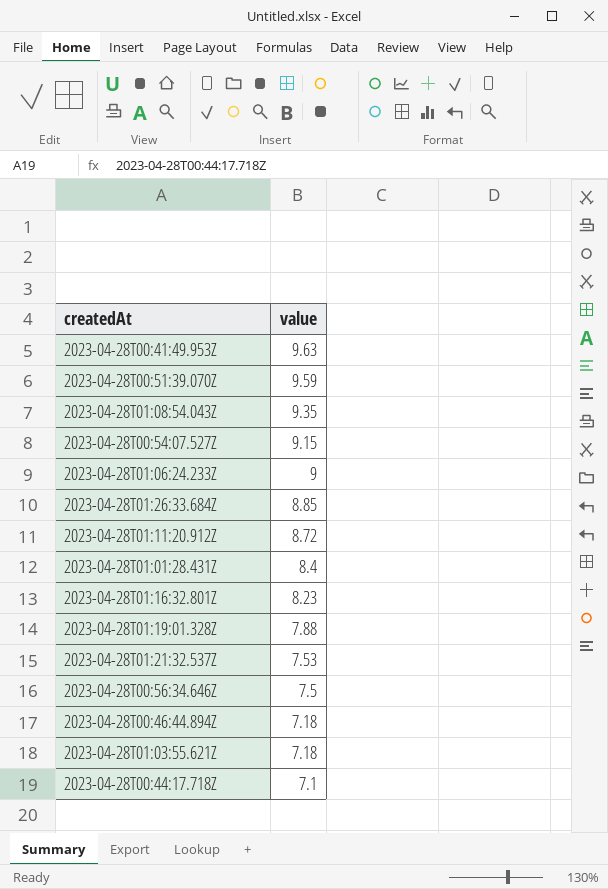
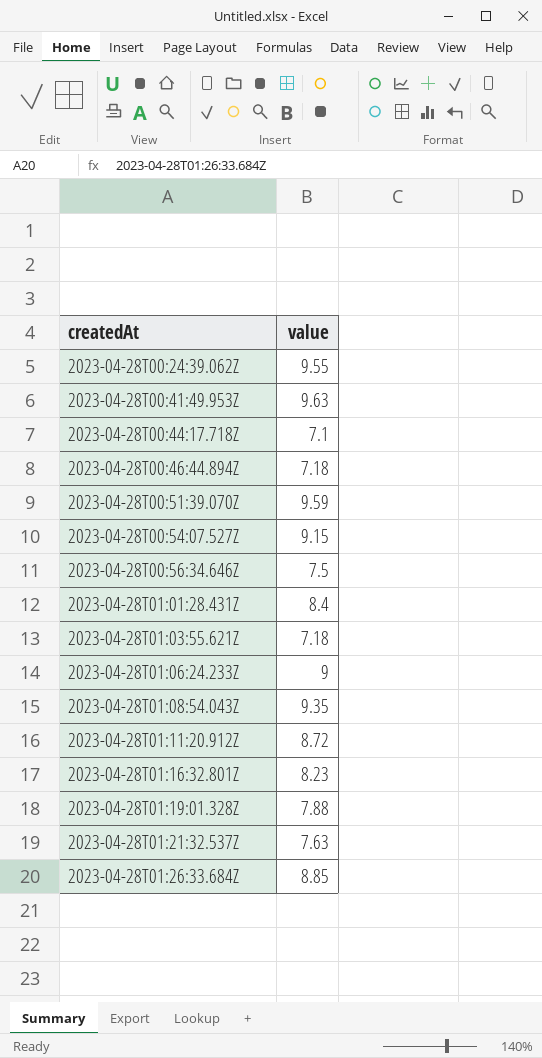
row order: value descending -> createdAt ascending
row 2023-04-28T00:24:39.062Z: none -> 9.55
2023-04-28T01:21:32.537Z | value: 7.53 -> 7.63

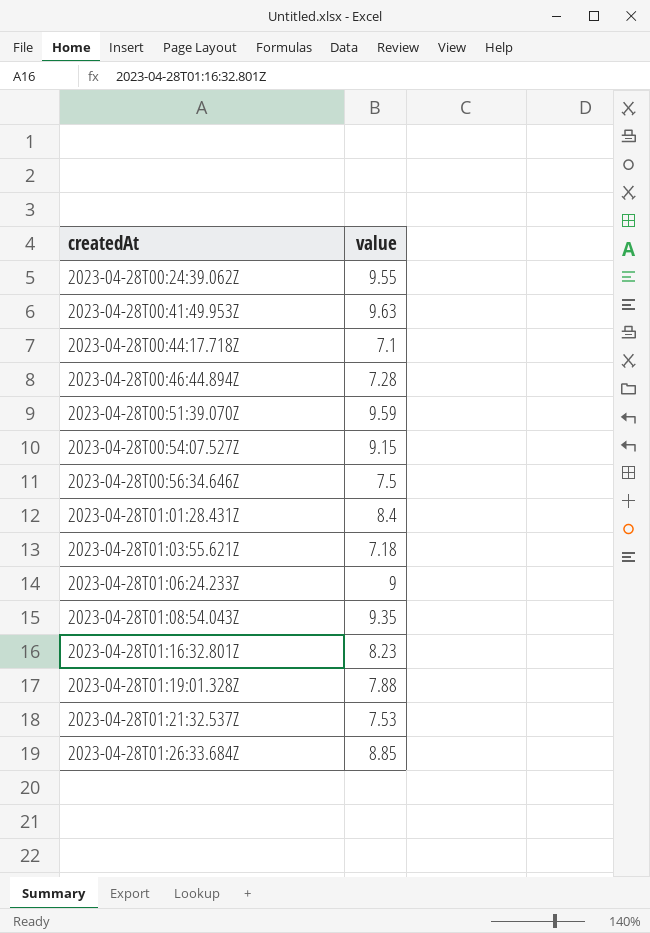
row 2023-04-28T01:11:20.912Z: 8.72 -> none
2023-04-28T00:46:44.894Z | value: 7.18 -> 7.28
2023-04-28T01:21:32.537Z | value: 7.63 -> 7.53

